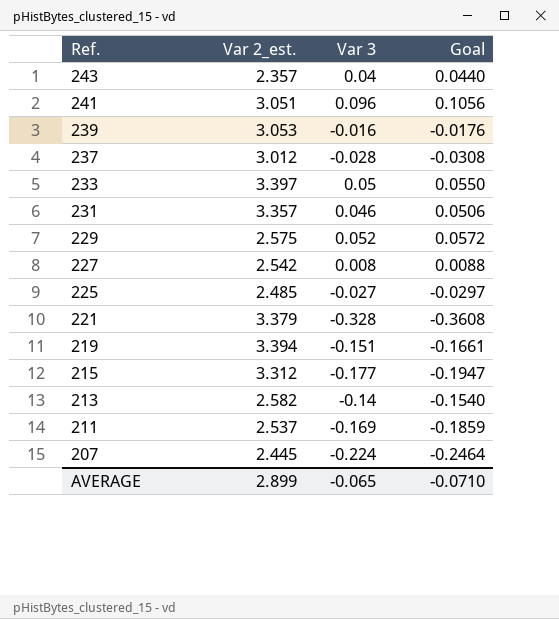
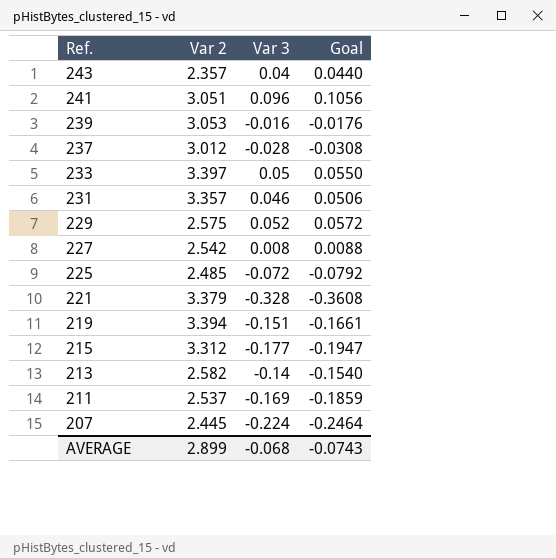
column name: Var 2_est. -> Var 2
225 | Var 3: -0.027 -> -0.072
225 | Goal: -0.0297 -> -0.0792
AVERAGE | Var 3: -0.065 -> -0.068
AVERAGE | Goal: -0.0710 -> -0.0743

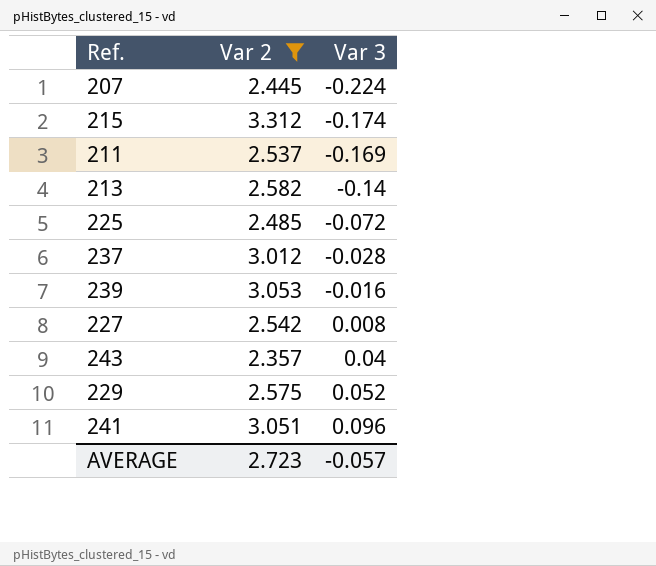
filter: none -> Var 2 <= 3.312
row order: Ref. descending -> Var 3 ascending
column Goal | formula: [Var 3] * 1.1 -> none
215 | Var 3: -0.177 -> -0.174
AVERAGE | Var 2: 2.899 -> 2.723
AVERAGE | Var 3: -0.068 -> -0.057

